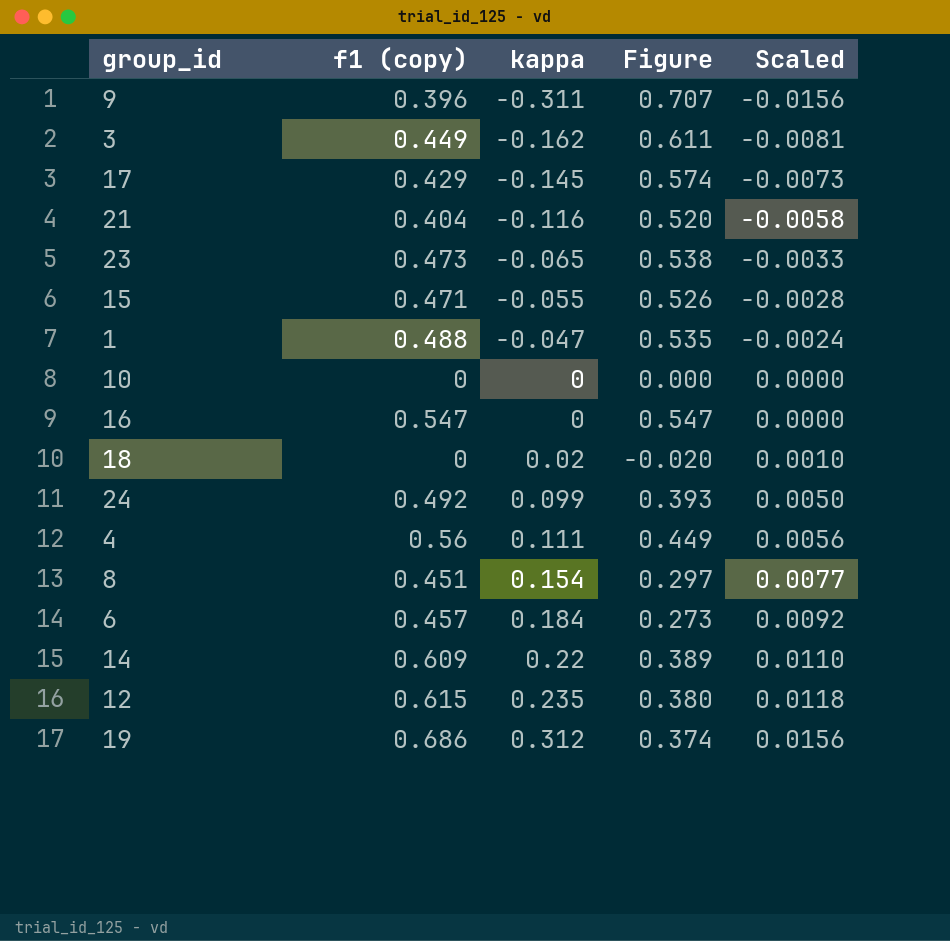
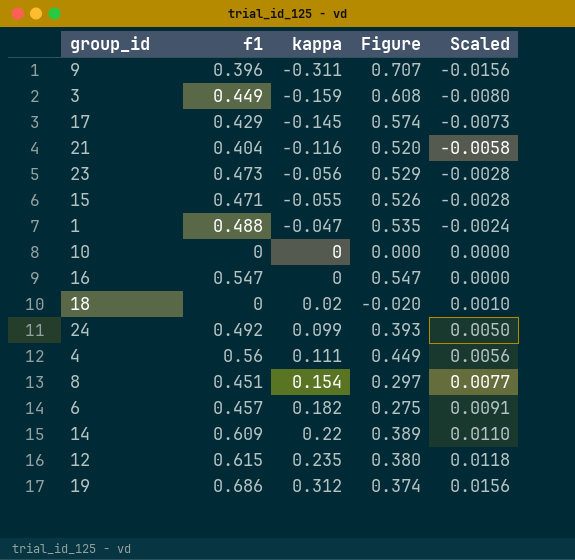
column name: f1 (copy) -> f1
3 | kappa: -0.162 -> -0.159
3 | Figure: 0.611 -> 0.608
3 | Scaled: -0.0081 -> -0.0080
23 | kappa: -0.065 -> -0.056
23 | Figure: 0.538 -> 0.529
23 | Scaled: -0.0033 -> -0.0028
6 | kappa: 0.184 -> 0.182
6 | Figure: 0.273 -> 0.275
6 | Scaled: 0.0092 -> 0.0091

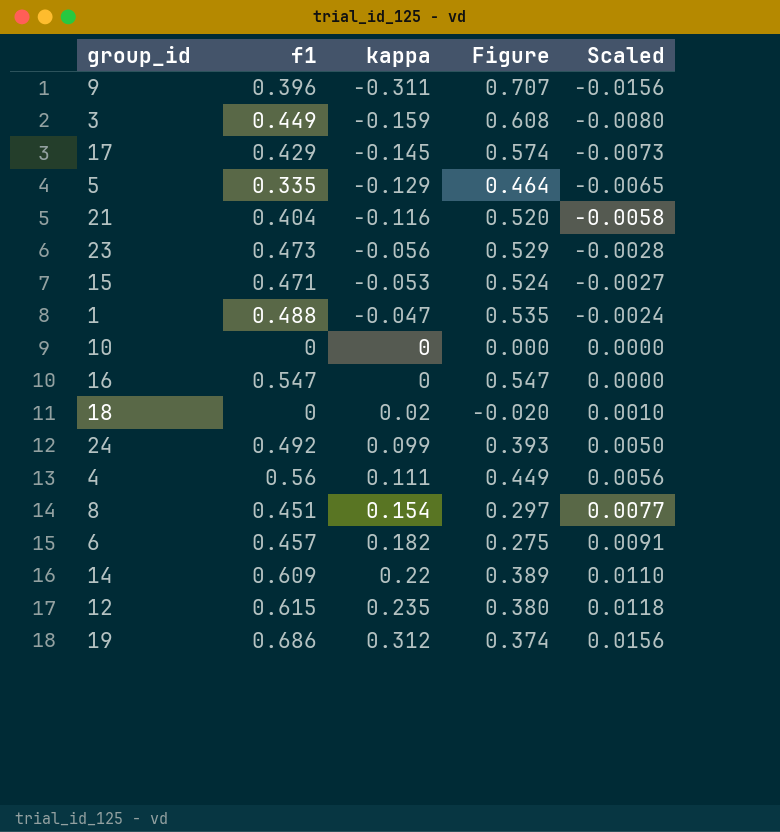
row 5: none -> 0.335 | -0.129 | 0.464 | -0.0065
15 | kappa: -0.055 -> -0.053
15 | Figure: 0.526 -> 0.524
15 | Scaled: -0.0028 -> -0.0027

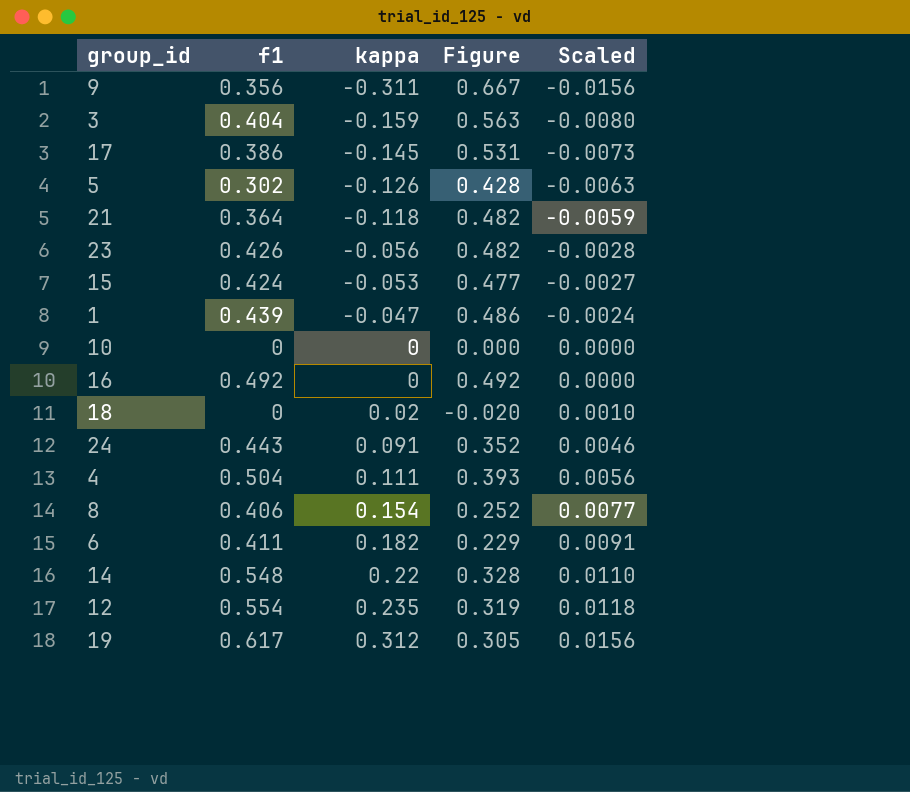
9 | f1: 0.396 -> 0.356
9 | Figure: 0.707 -> 0.667
3 | f1: 0.449 -> 0.404
3 | Figure: 0.608 -> 0.563
17 | f1: 0.429 -> 0.386
17 | Figure: 0.574 -> 0.531
5 | f1: 0.335 -> 0.302
5 | kappa: -0.129 -> -0.126
5 | Figure: 0.464 -> 0.428
5 | Scaled: -0.0065 -> -0.0063
21 | f1: 0.404 -> 0.364
21 | kappa: -0.116 -> -0.118
21 | Figure: 0.520 -> 0.482
21 | Scaled: -0.0058 -> -0.0059
23 | f1: 0.473 -> 0.426
23 | Figure: 0.529 -> 0.482
15 | f1: 0.471 -> 0.424
15 | Figure: 0.524 -> 0.477
1 | f1: 0.488 -> 0.439
1 | Figure: 0.535 -> 0.486
16 | f1: 0.547 -> 0.492
16 | Figure: 0.547 -> 0.492
24 | f1: 0.492 -> 0.443
24 | kappa: 0.099 -> 0.091
24 | Figure: 0.393 -> 0.352
24 | Scaled: 0.0050 -> 0.0046
4 | f1: 0.56 -> 0.504
4 | Figure: 0.449 -> 0.393
8 | f1: 0.451 -> 0.406
8 | Figure: 0.297 -> 0.252
6 | f1: 0.457 -> 0.411
6 | Figure: 0.275 -> 0.229
14 | f1: 0.609 -> 0.548
14 | Figure: 0.389 -> 0.328
12 | f1: 0.615 -> 0.554
12 | Figure: 0.380 -> 0.319
19 | f1: 0.686 -> 0.617
19 | Figure: 0.374 -> 0.305

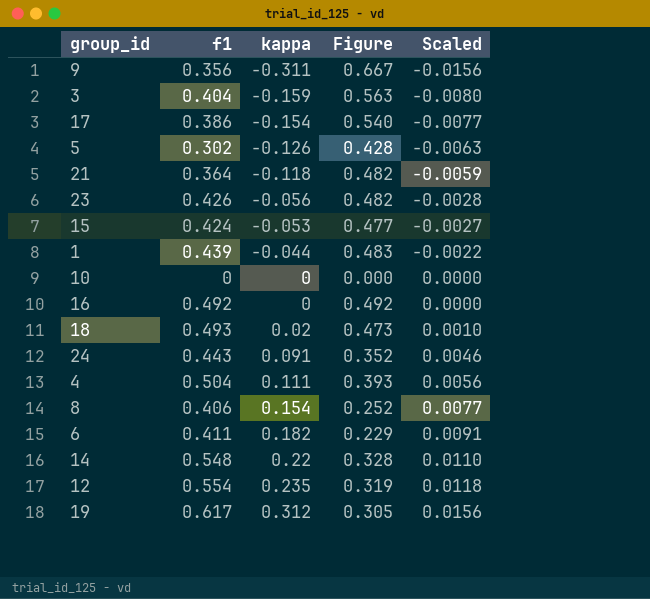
17 | kappa: -0.145 -> -0.154
17 | Figure: 0.531 -> 0.540
17 | Scaled: -0.0073 -> -0.0077
1 | kappa: -0.047 -> -0.044
1 | Figure: 0.486 -> 0.483
1 | Scaled: -0.0024 -> -0.0022
18 | f1: 0 -> 0.493
18 | Figure: -0.020 -> 0.473

